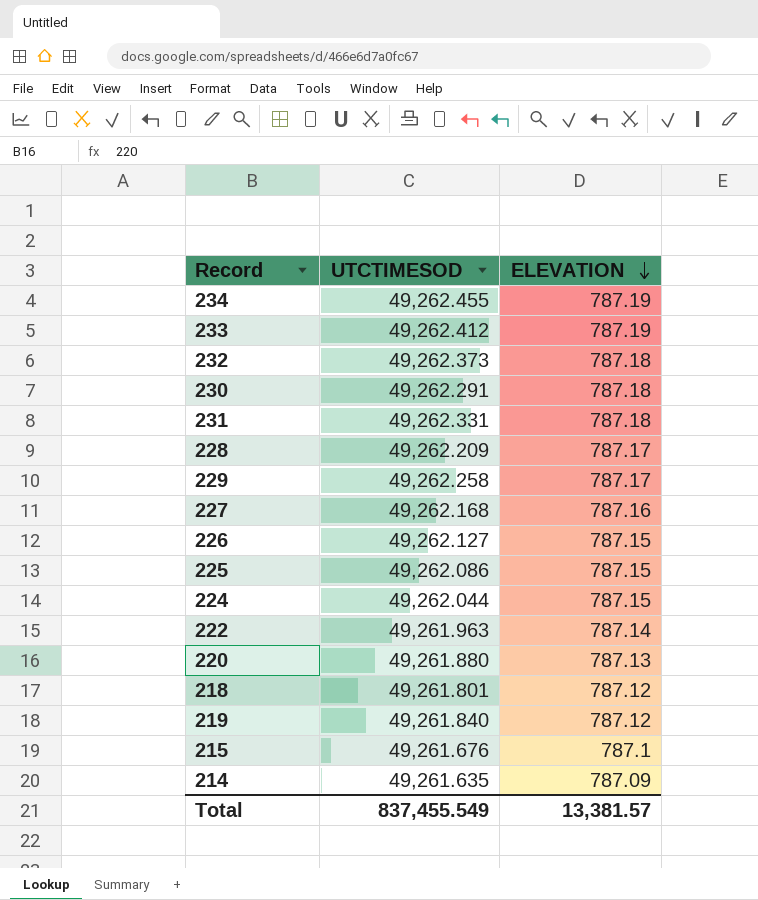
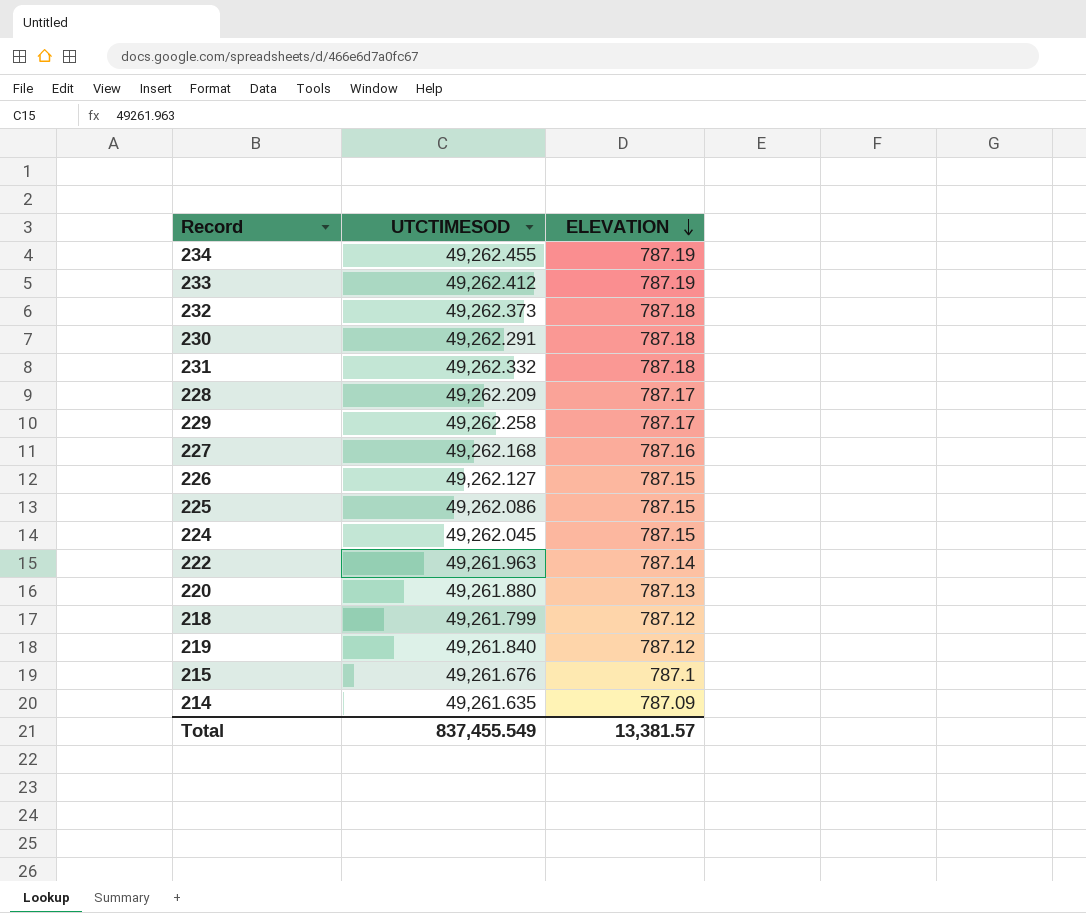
231 | UTCTIMESOD: 49,262.331 -> 49,262.332
224 | UTCTIMESOD: 49,262.044 -> 49,262.045
218 | UTCTIMESOD: 49,261.801 -> 49,261.799

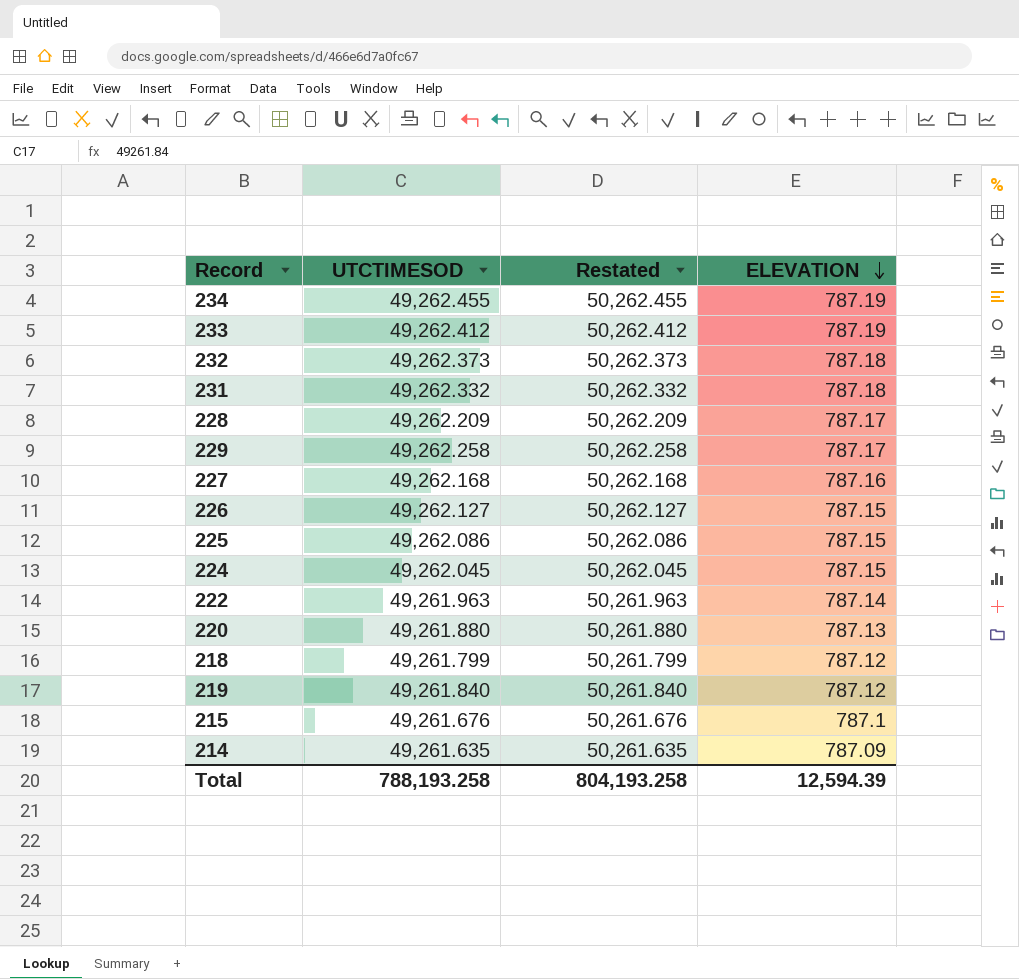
column Restated | formula: none -> [UTCTIMESOD] + 1000
row 230: 49,262.291 | 787.18 -> none
Total | UTCTIMESOD: 837,455.549 -> 788,193.258
Total | ELEVATION: 13,381.57 -> 12,594.39

